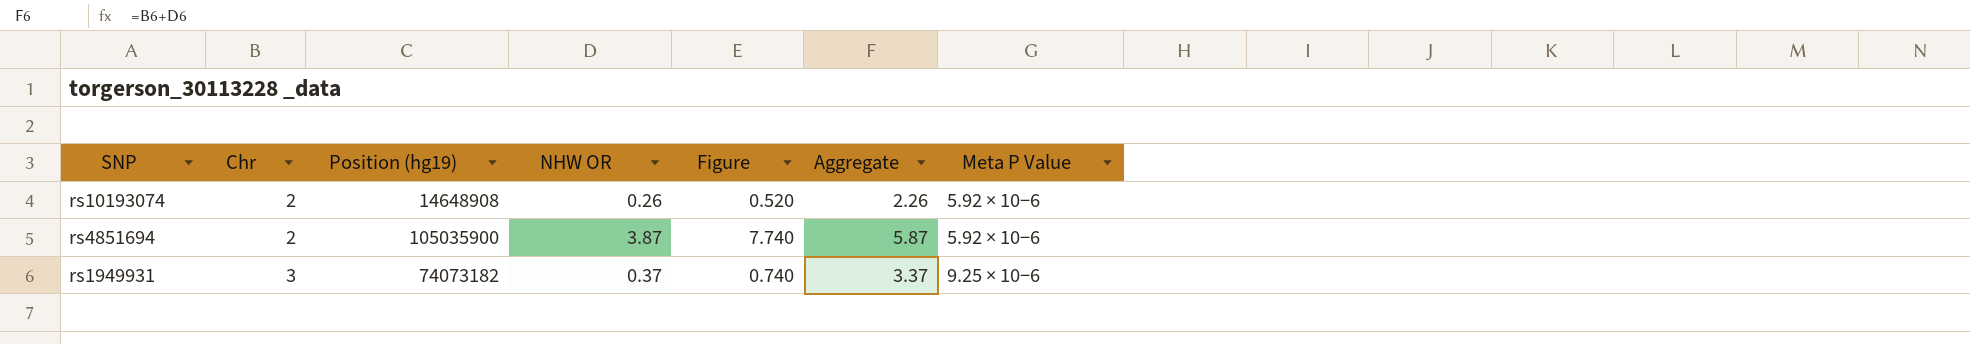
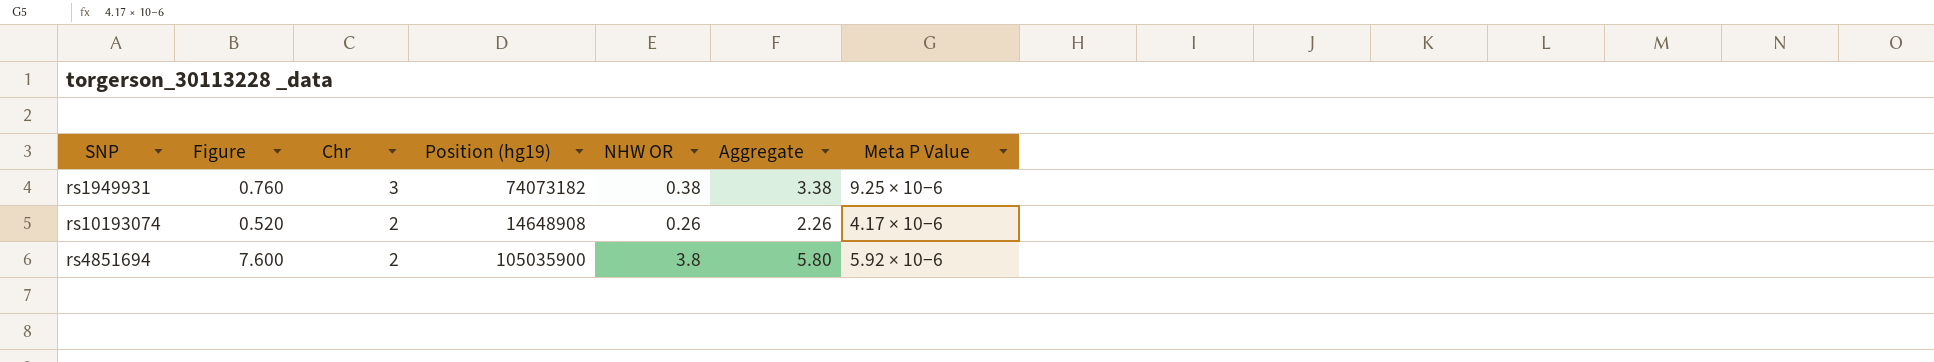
row order: SNP descending -> Chr descending
column Figure | position: 5 -> 2
rs1949931 | Figure: 0.740 -> 0.760
rs1949931 | NHW OR: 0.37 -> 0.38
rs1949931 | Aggregate: 3.37 -> 3.38
rs10193074 | Meta P Value: 5.92 × 10−6 -> 4.17 × 10−6
rs4851694 | Figure: 7.740 -> 7.600
rs4851694 | NHW OR: 3.87 -> 3.8
rs4851694 | Aggregate: 5.87 -> 5.80

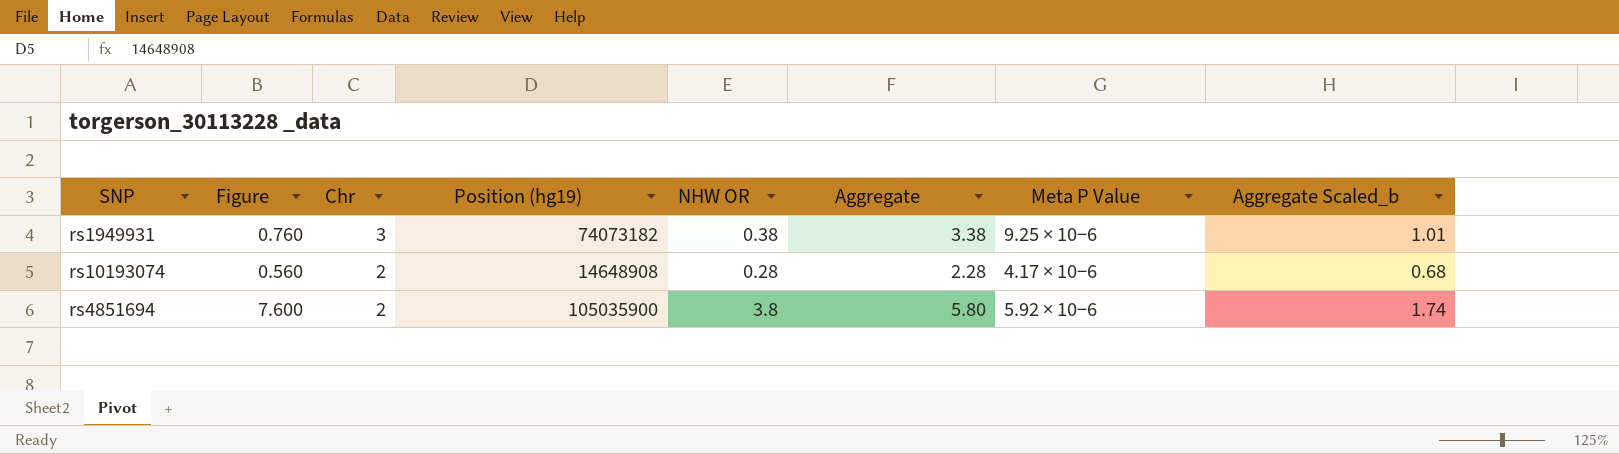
column Aggregate Scaled_b | formula: none -> [Aggregate] * 0.3
rs10193074 | Figure: 0.520 -> 0.560
rs10193074 | NHW OR: 0.26 -> 0.28
rs10193074 | Aggregate: 2.26 -> 2.28

